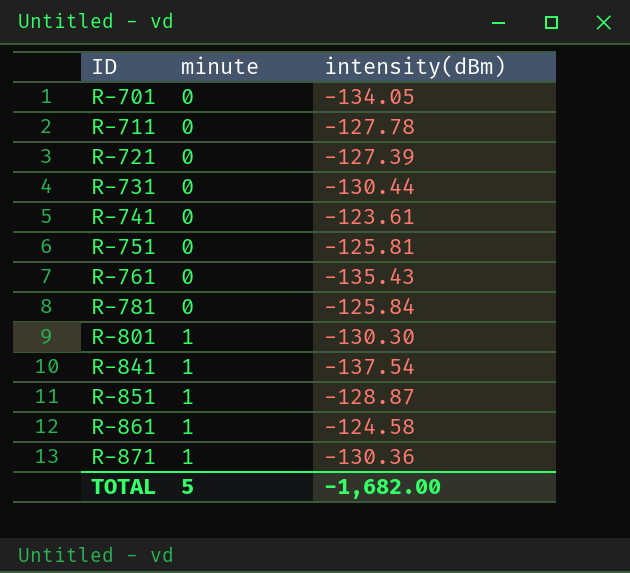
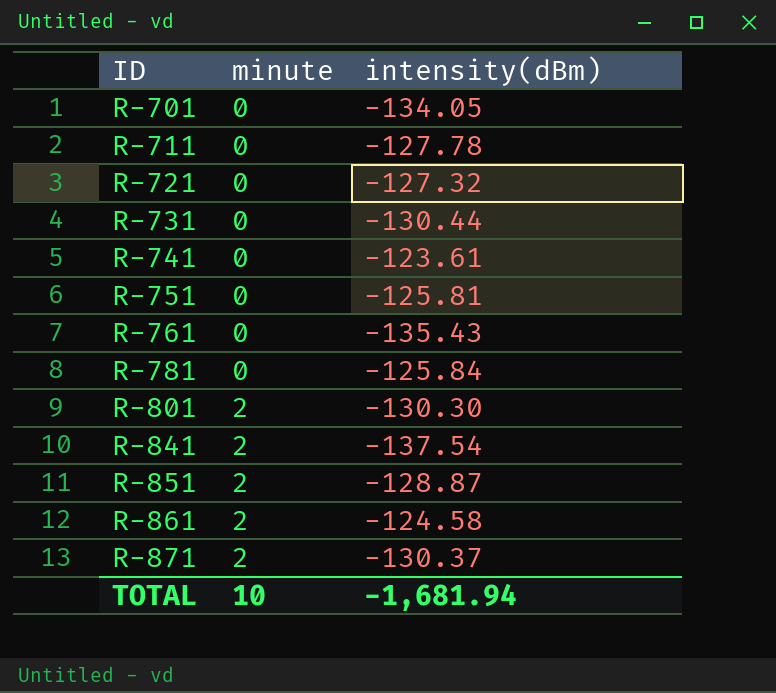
R-721 | intensity(dBm): -127.39 -> -127.32
R-801 | minute: 1 -> 2
R-841 | minute: 1 -> 2
R-851 | minute: 1 -> 2
R-861 | minute: 1 -> 2
R-871 | minute: 1 -> 2
R-871 | intensity(dBm): -130.36 -> -130.37
TOTAL | minute: 5 -> 10
TOTAL | intensity(dBm): -1,682.00 -> -1,681.94

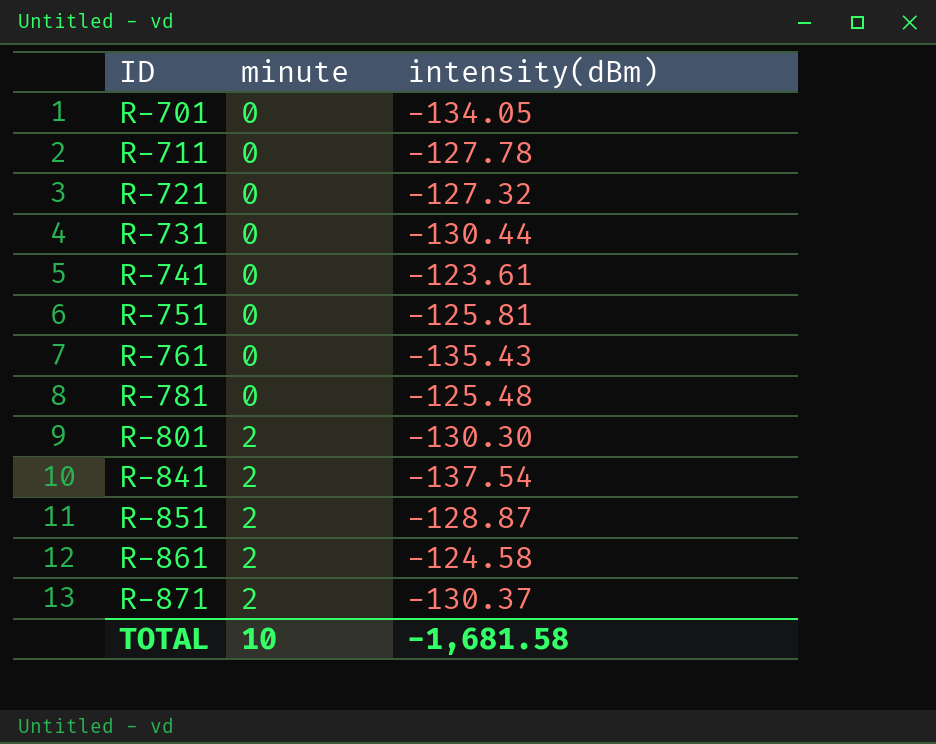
R-781 | intensity(dBm): -125.84 -> -125.48
TOTAL | intensity(dBm): -1,681.94 -> -1,681.58

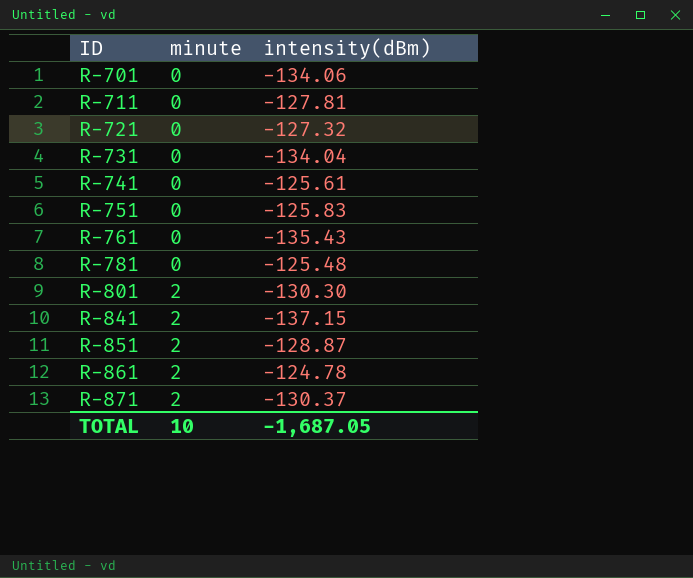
R-701 | intensity(dBm): -134.05 -> -134.06
R-711 | intensity(dBm): -127.78 -> -127.81
R-731 | intensity(dBm): -130.44 -> -134.04
R-741 | intensity(dBm): -123.61 -> -125.61
R-751 | intensity(dBm): -125.81 -> -125.83
R-841 | intensity(dBm): -137.54 -> -137.15
R-861 | intensity(dBm): -124.58 -> -124.78
TOTAL | intensity(dBm): -1,681.58 -> -1,687.05

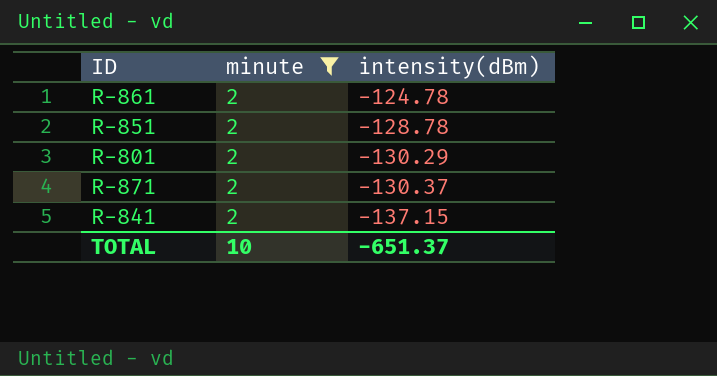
filter: none -> minute = 2
row order: ID ascending -> intensity(dBm) descending
R-851 | intensity(dBm): -128.87 -> -128.78
R-801 | intensity(dBm): -130.30 -> -130.29
TOTAL | intensity(dBm): -1,687.05 -> -651.37

